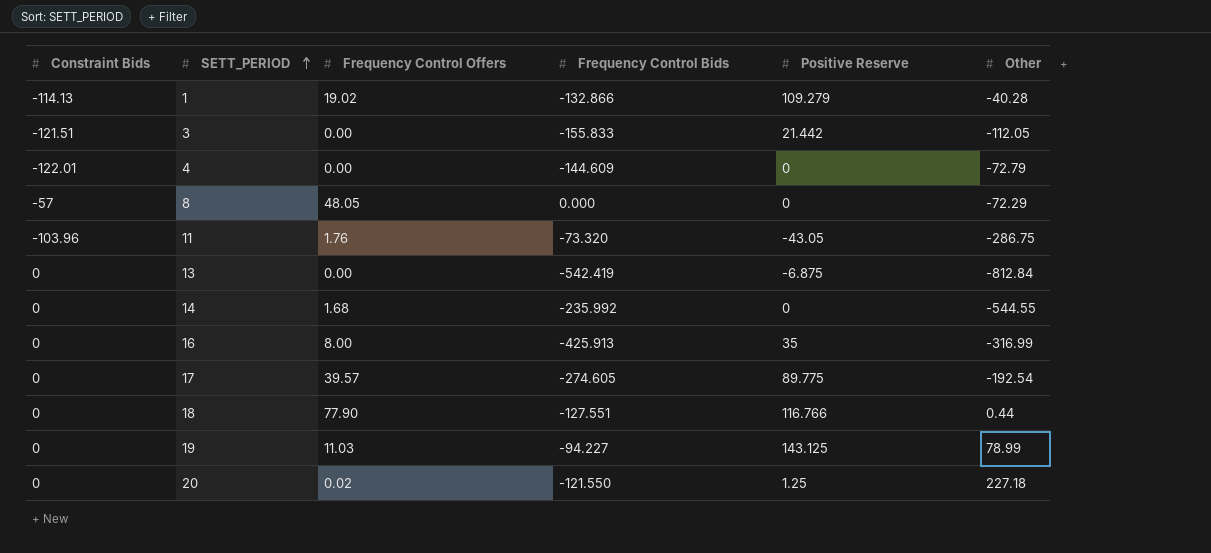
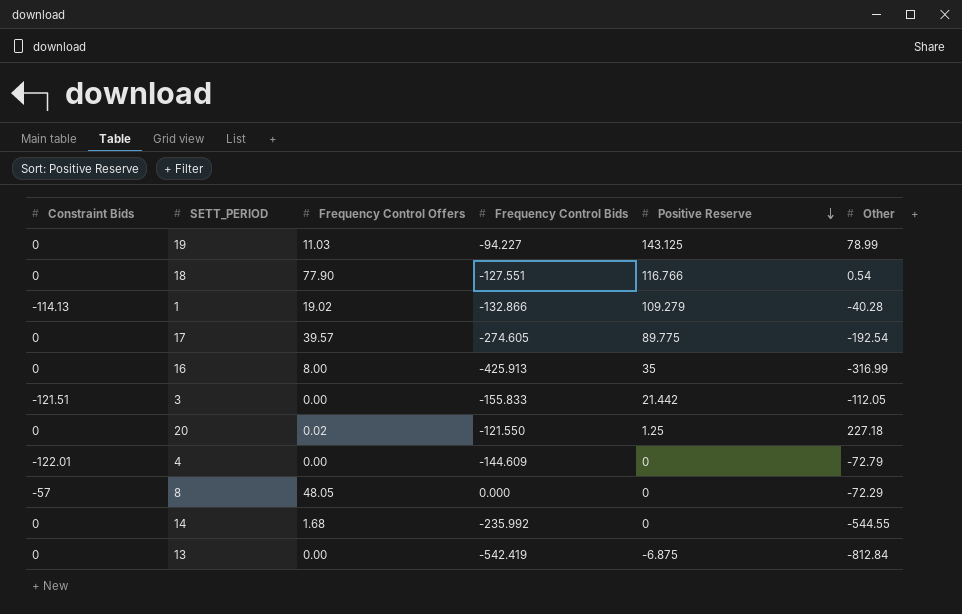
row order: SETT_PERIOD ascending -> Positive Reserve descending
row 11: -103.96 | 1.76 | -73.320 | -43.05 | -286.75 -> none
18 | Other: 0.44 -> 0.54

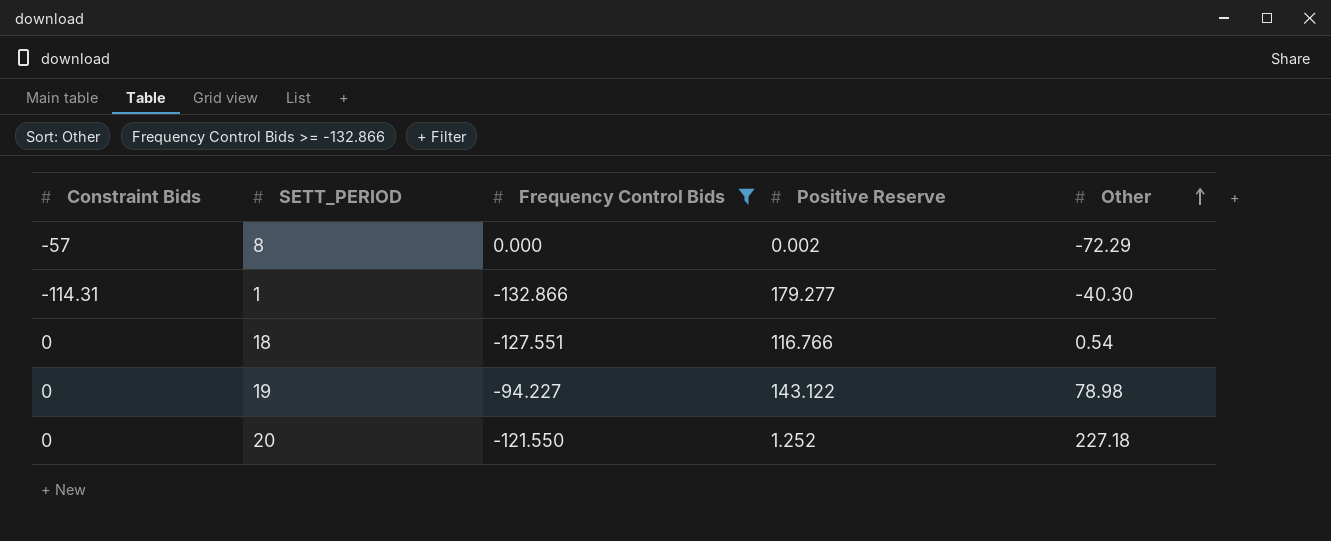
filter: none -> Frequency Control Bids >= -132.866
row order: Positive Reserve descending -> Other ascending
column Frequency Control Offers | position: 3 -> none
8 | Positive Reserve: 0 -> 0.002
1 | Constraint Bids: -114.13 -> -114.31
1 | Positive Reserve: 109.279 -> 179.277
1 | Other: -40.28 -> -40.30
19 | Positive Reserve: 143.125 -> 143.122
19 | Other: 78.99 -> 78.98
20 | Positive Reserve: 1.25 -> 1.252

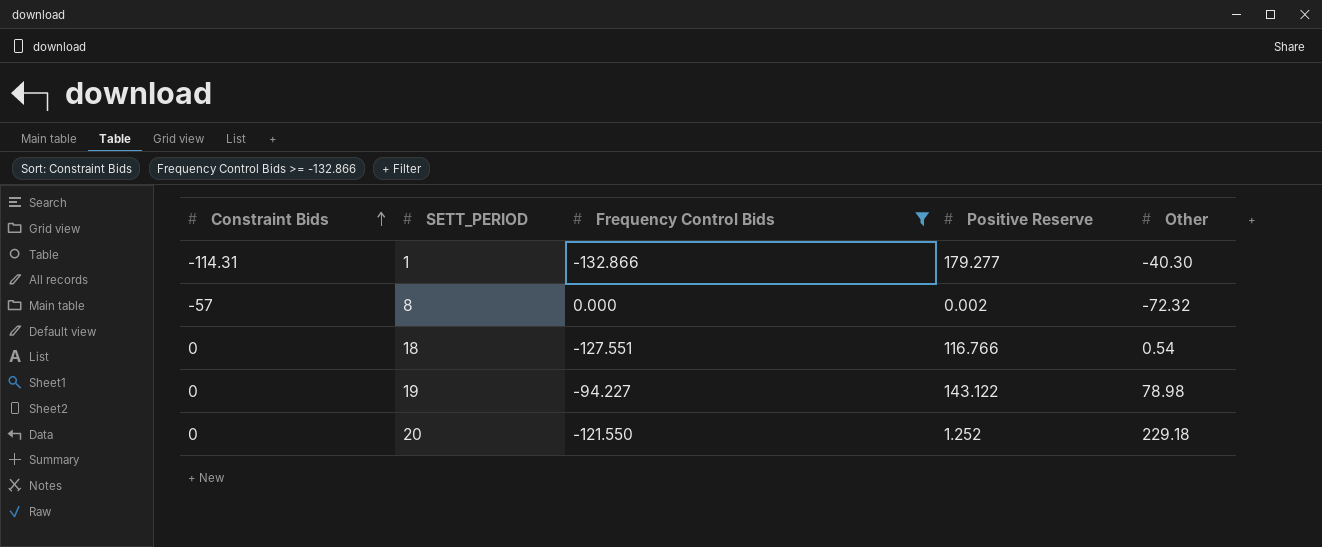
row order: Other ascending -> Constraint Bids ascending
8 | Other: -72.29 -> -72.32
20 | Other: 227.18 -> 229.18

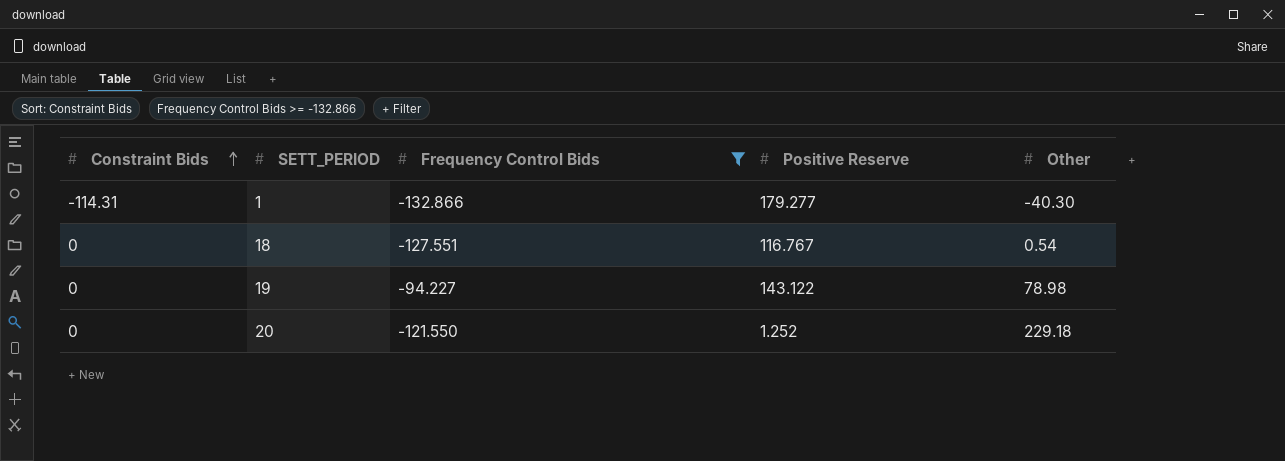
row 8: -57 | 0.000 | 0.002 | -72.32 -> none
18 | Positive Reserve: 116.766 -> 116.767

